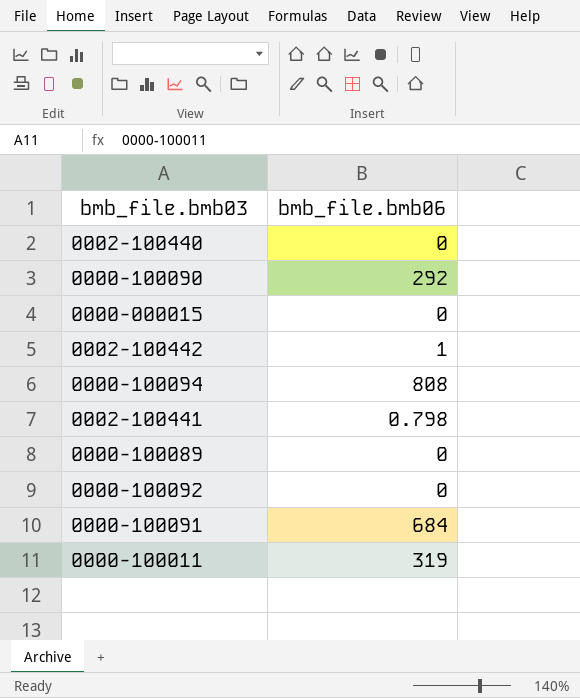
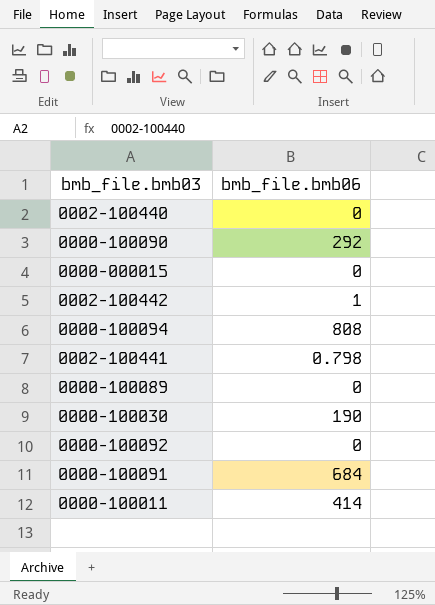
row 0000-100030: none -> 190
0000-100011 | bmb_file.bmb06: 319 -> 414

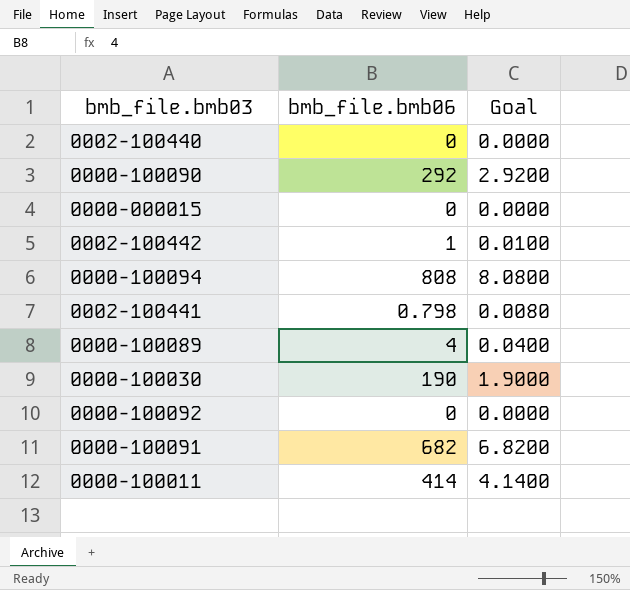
column Goal | formula: none -> [bmb_file.bmb06] * 0.01
0000-100089 | bmb_file.bmb06: 0 -> 4
0000-100091 | bmb_file.bmb06: 684 -> 682

